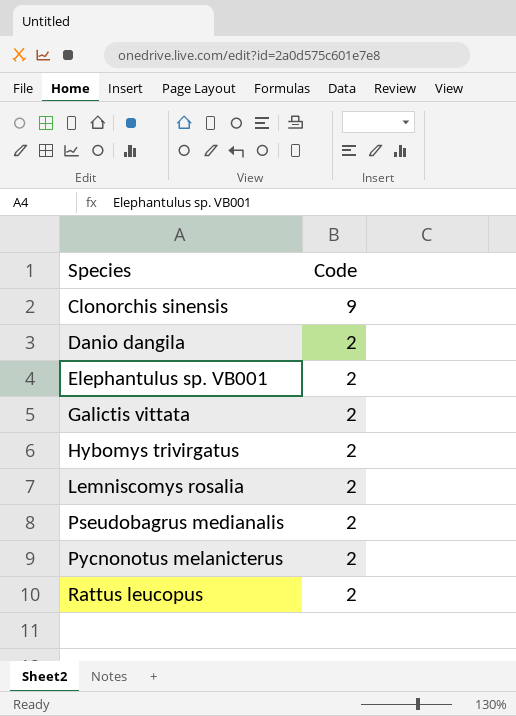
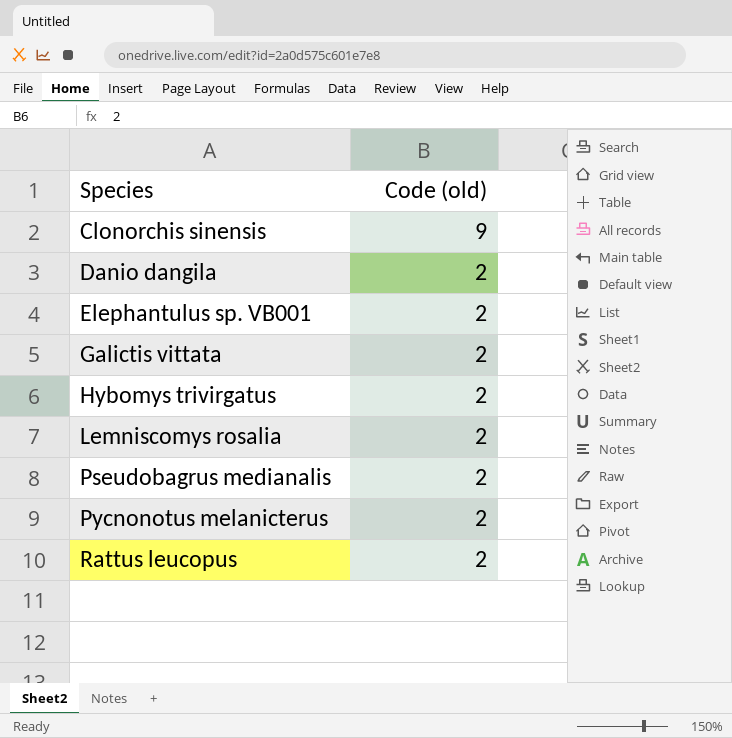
column name: Code -> Code (old)

